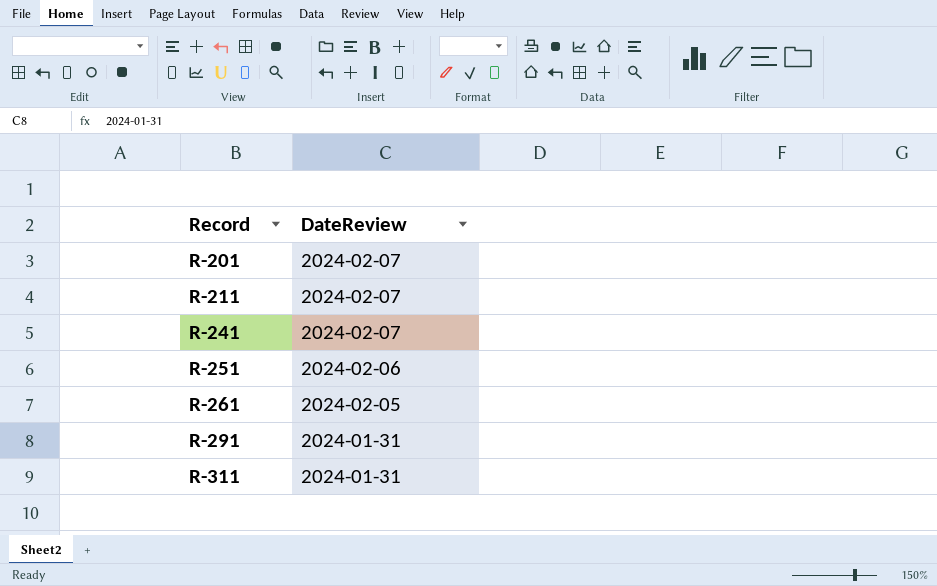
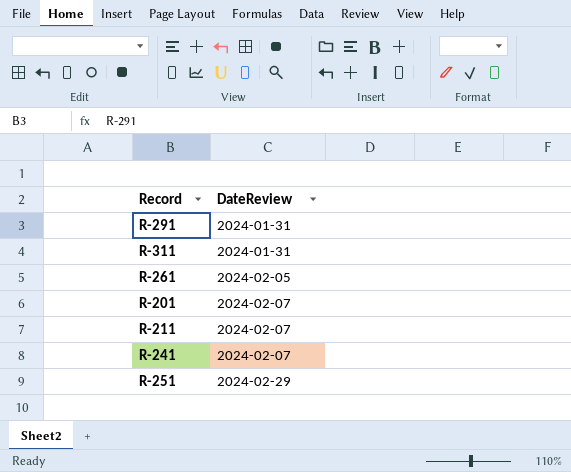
row order: Record ascending -> DateReview ascending
R-251 | DateReview: 2024-02-06 -> 2024-02-29

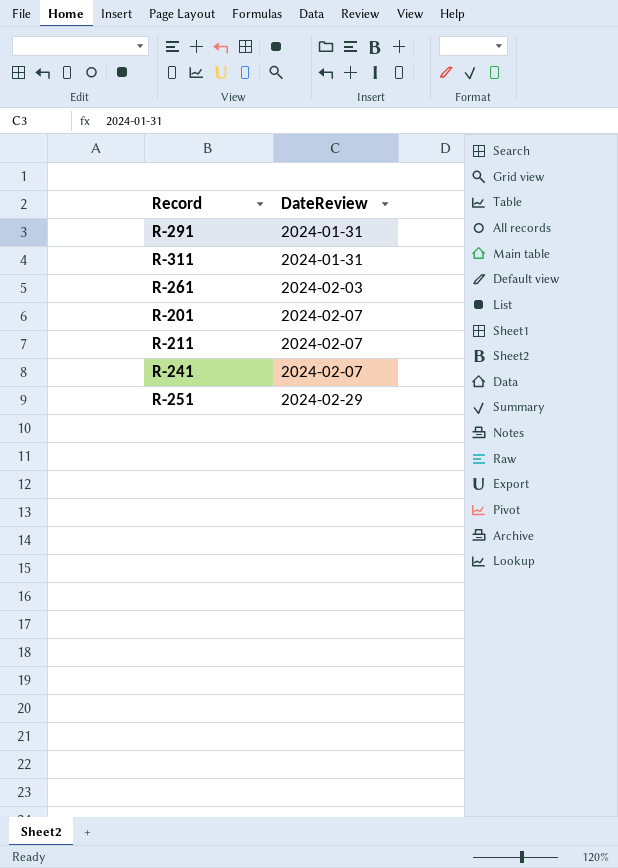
R-261 | DateReview: 2024-02-05 -> 2024-02-03

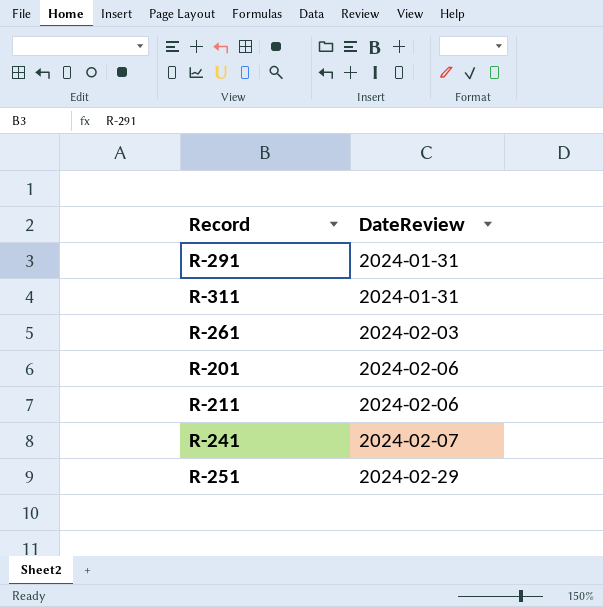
R-201 | DateReview: 2024-02-07 -> 2024-02-06
R-211 | DateReview: 2024-02-07 -> 2024-02-06

